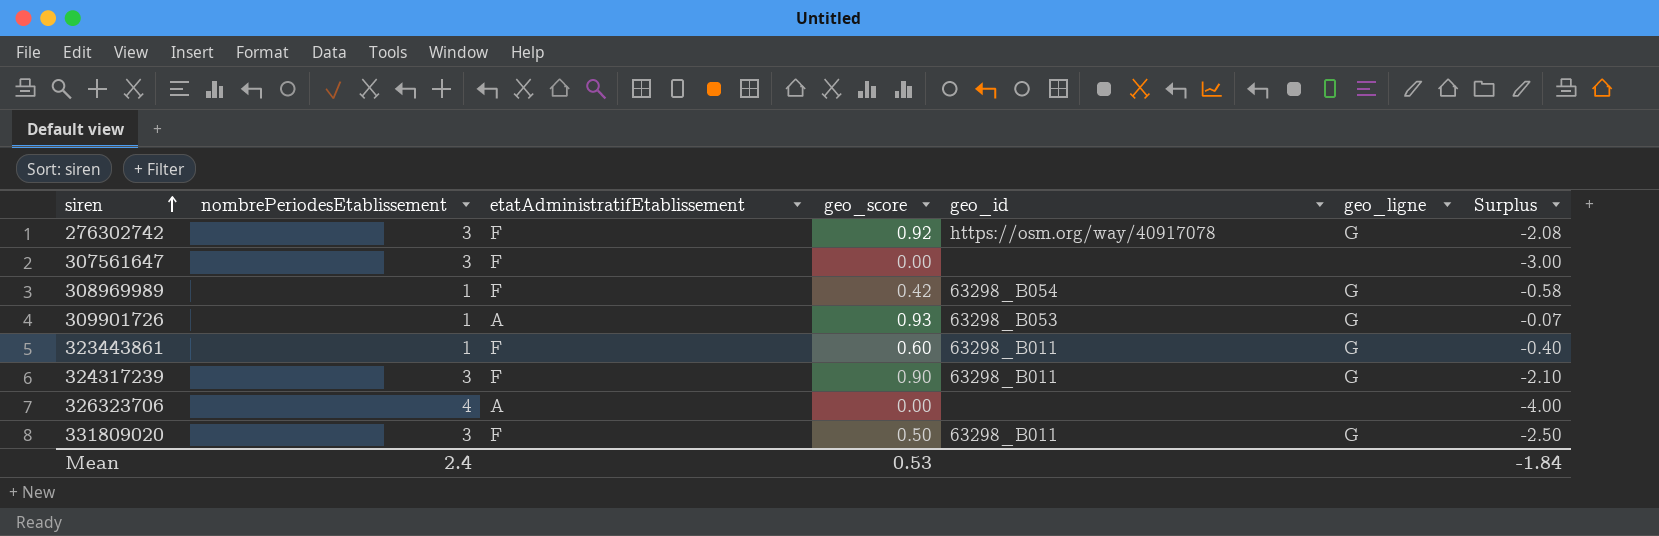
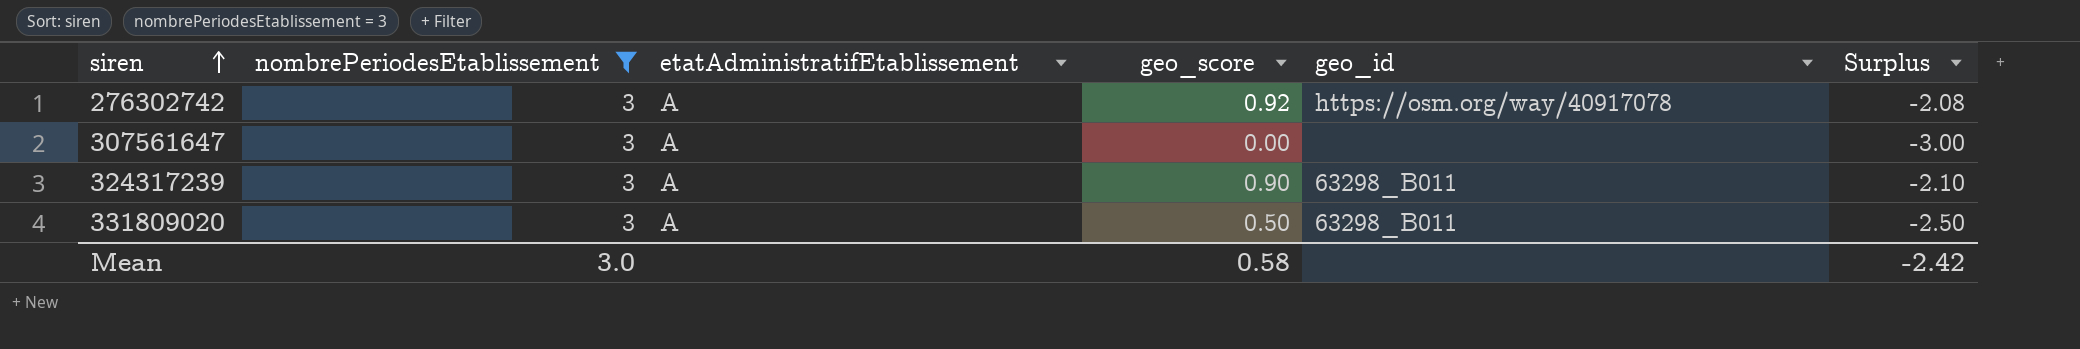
filter: none -> nombrePeriodesEtablissement = 3
column geo_ligne | position: 6 -> none
276302742 | etatAdministratifEtablissement: F -> A
307561647 | etatAdministratifEtablissement: F -> A
324317239 | etatAdministratifEtablissement: F -> A
331809020 | etatAdministratifEtablissement: F -> A
Mean | nombrePeriodesEtablissement: 2.4 -> 3.0
Mean | geo_score: 0.53 -> 0.58
Mean | Surplus: -1.84 -> -2.42

